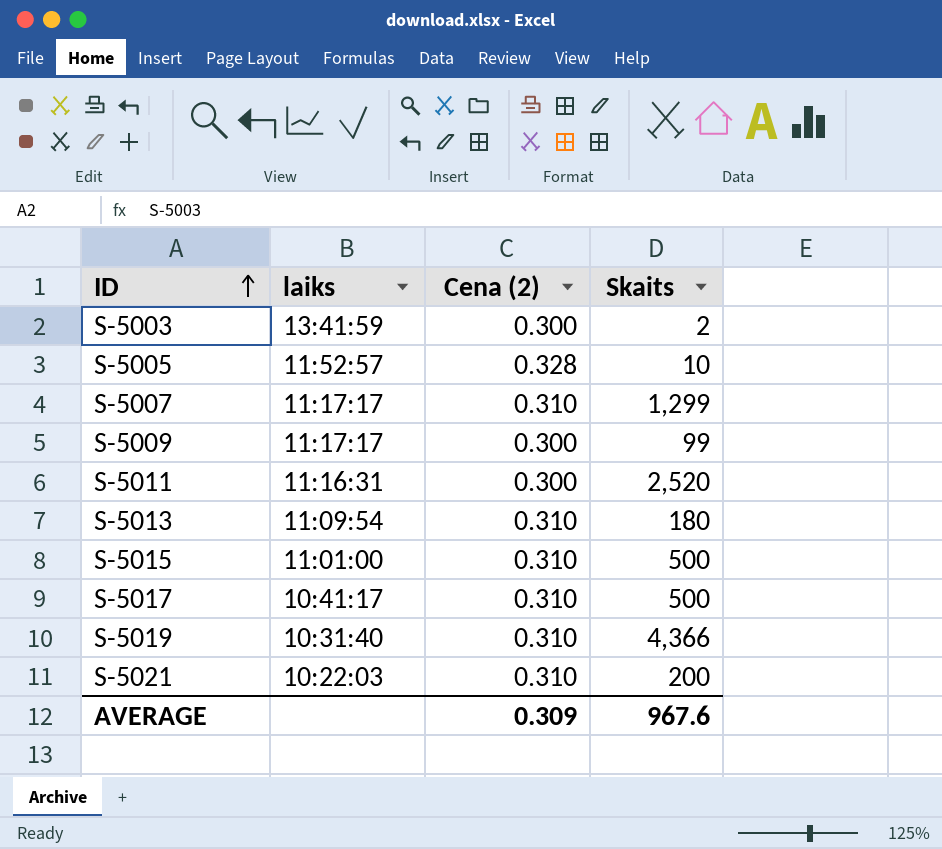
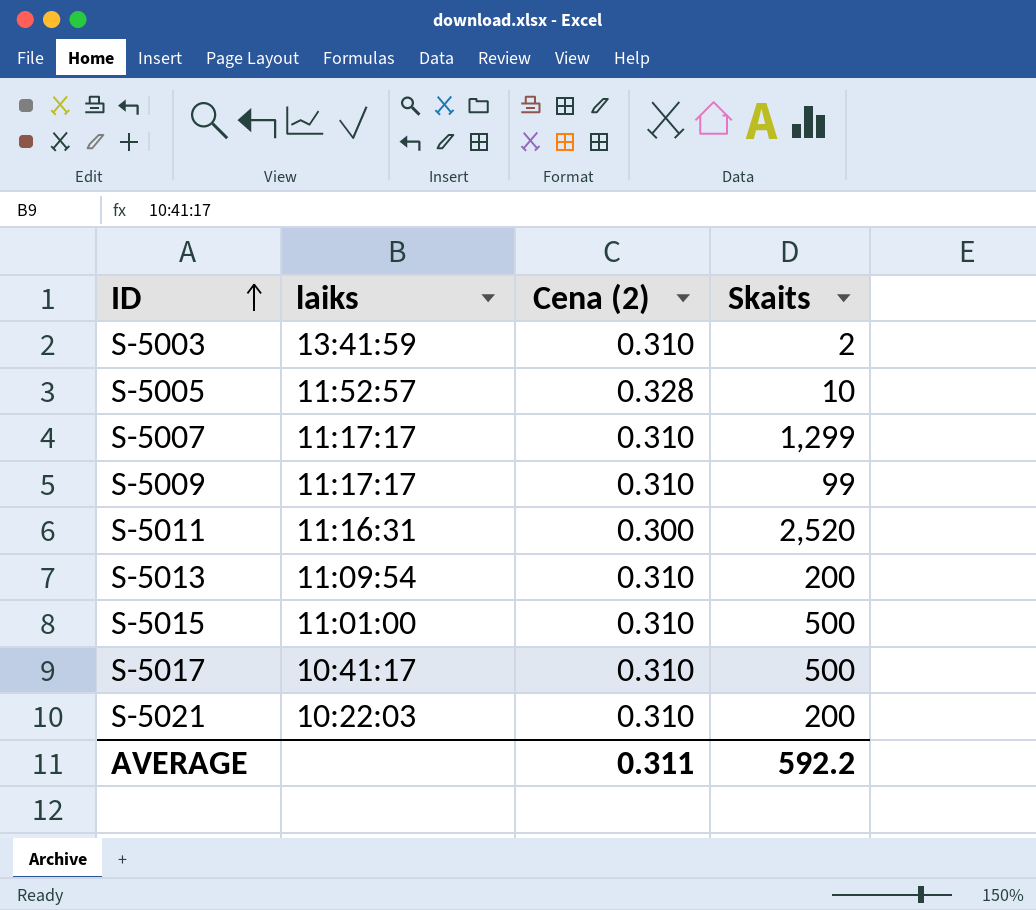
row S-5019: 10:31:40 | 0.310 | 4,366 -> none
S-5003 | Cena (2): 0.300 -> 0.310
S-5009 | Cena (2): 0.300 -> 0.310
S-5013 | Skaits: 180 -> 200
AVERAGE | Cena (2): 0.309 -> 0.311
AVERAGE | Skaits: 967.6 -> 592.2

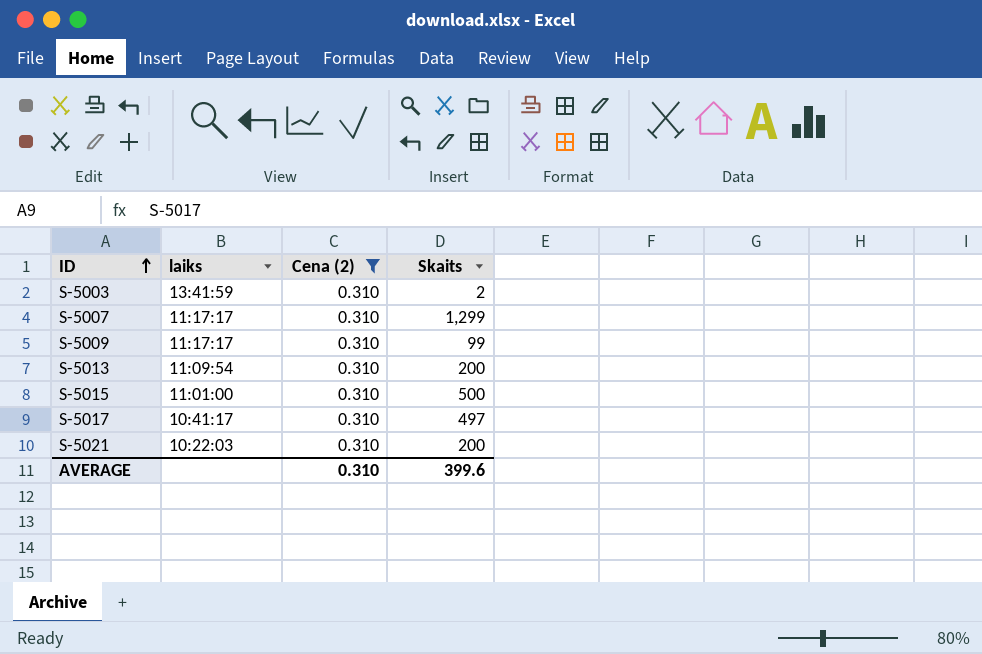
filter: none -> Cena (2) = 0.310
S-5017 | Skaits: 500 -> 497
AVERAGE | Cena (2): 0.311 -> 0.310
AVERAGE | Skaits: 592.2 -> 399.6

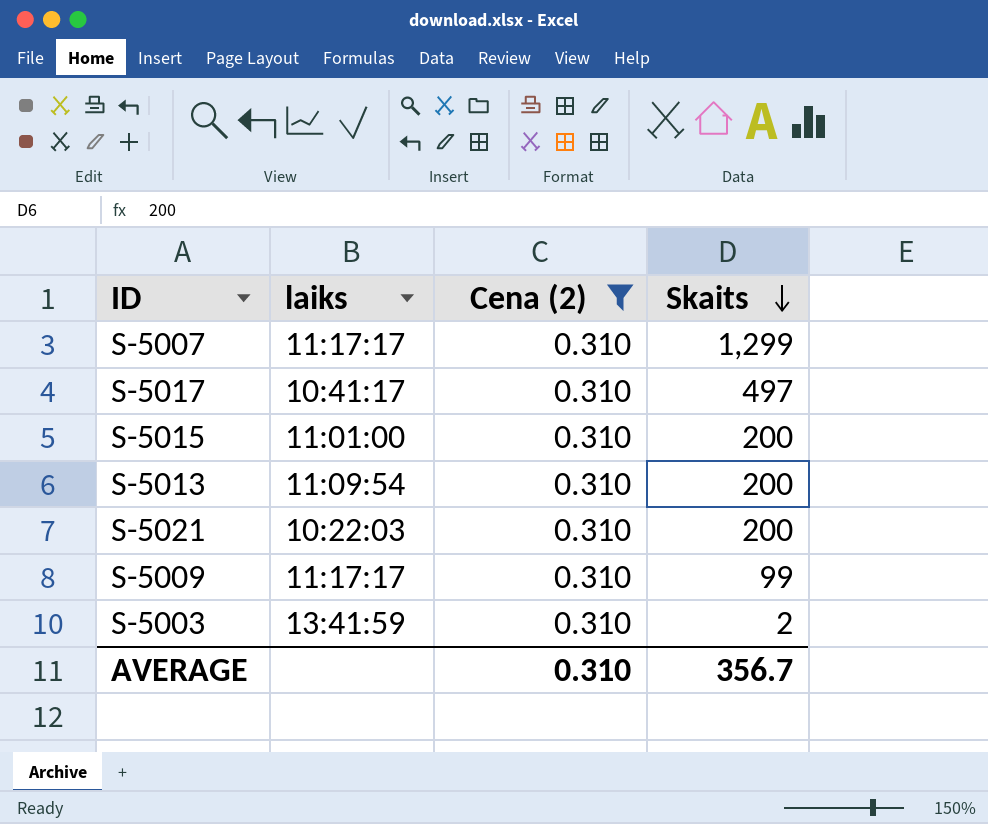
row order: ID ascending -> Skaits descending
S-5015 | Skaits: 500 -> 200
AVERAGE | Skaits: 399.6 -> 356.7

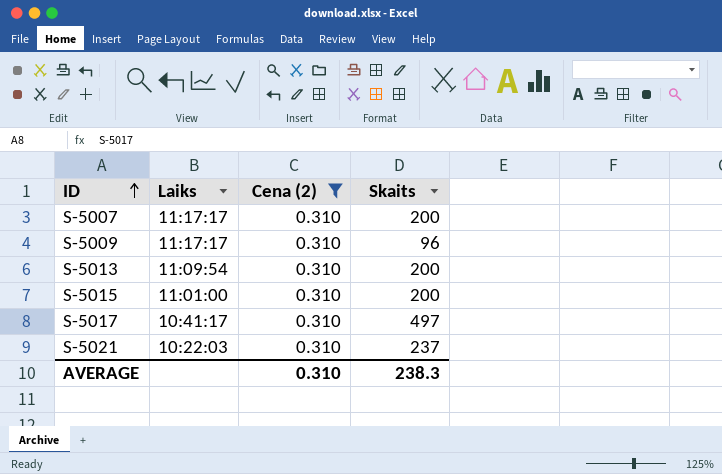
row order: Skaits descending -> ID ascending
column name: laiks -> Laiks
row S-5003: 13:41:59 | 0.310 | 2 -> none
S-5007 | Skaits: 1,299 -> 200
S-5009 | Skaits: 99 -> 96
S-5021 | Skaits: 200 -> 237
AVERAGE | Skaits: 356.7 -> 238.3

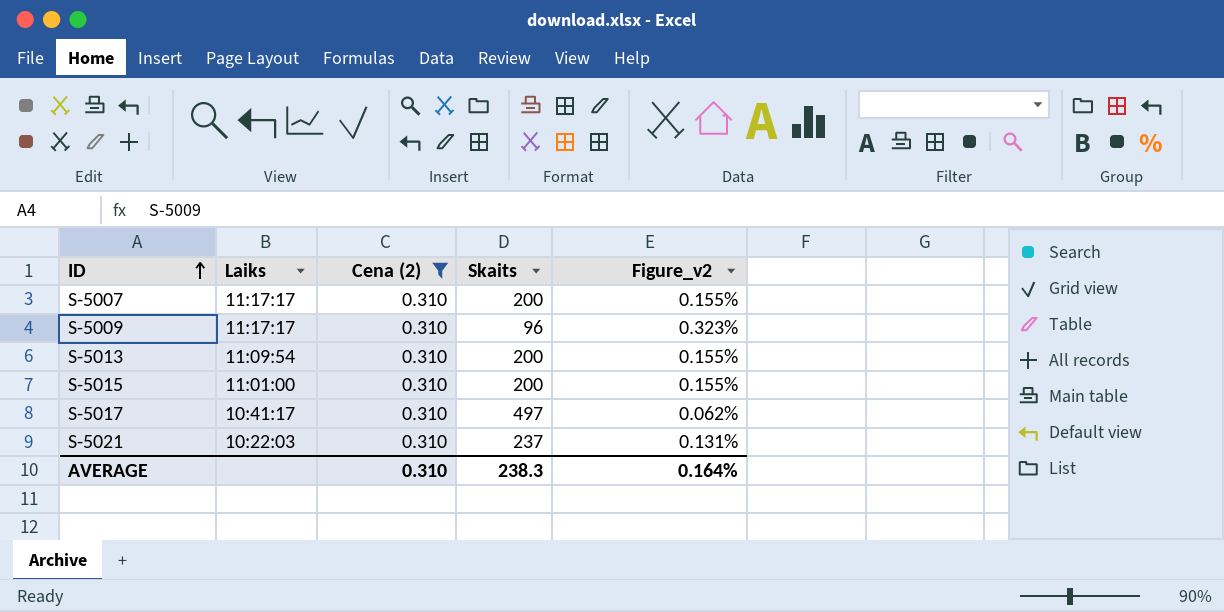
column Figure_v2 | formula: none -> [Cena (2)] / [Skaits]

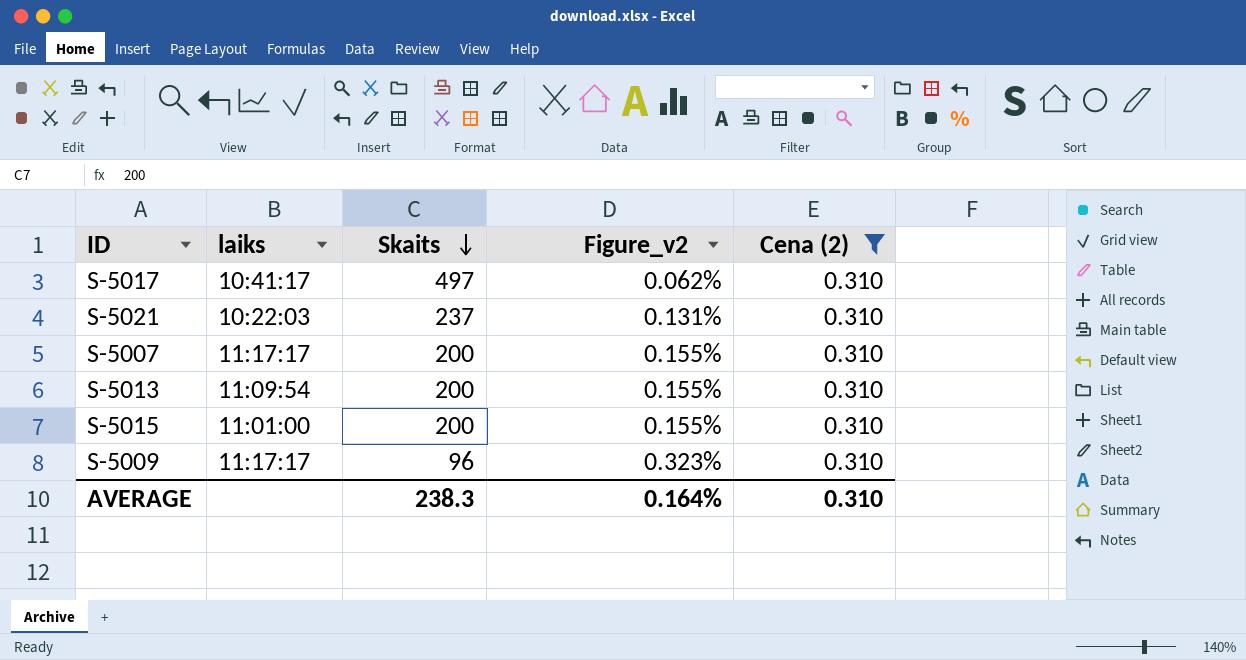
row order: ID ascending -> Skaits descending
column name: Laiks -> laiks
column Cena (2) | position: 3 -> 5

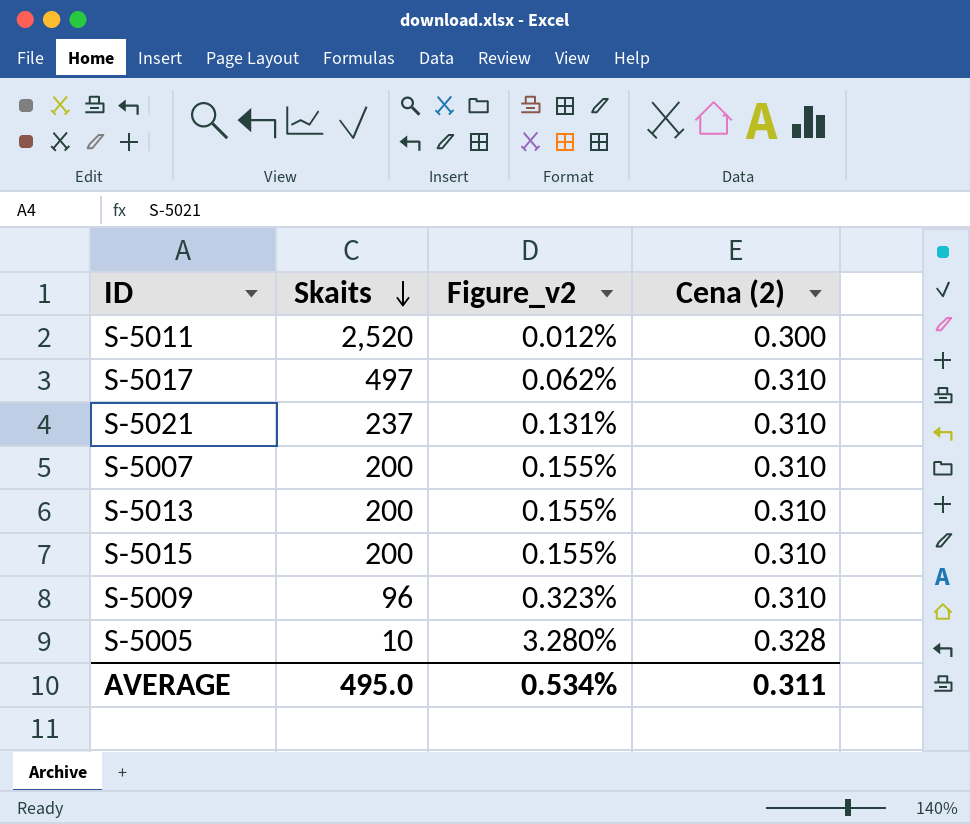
filter: Cena (2) = 0.310 -> none
column laiks | position: 2 -> none
AVERAGE | Skaits: 238.3 -> 495.0
AVERAGE | Figure_v2: 0.164% -> 0.534%
AVERAGE | Cena (2): 0.310 -> 0.311

